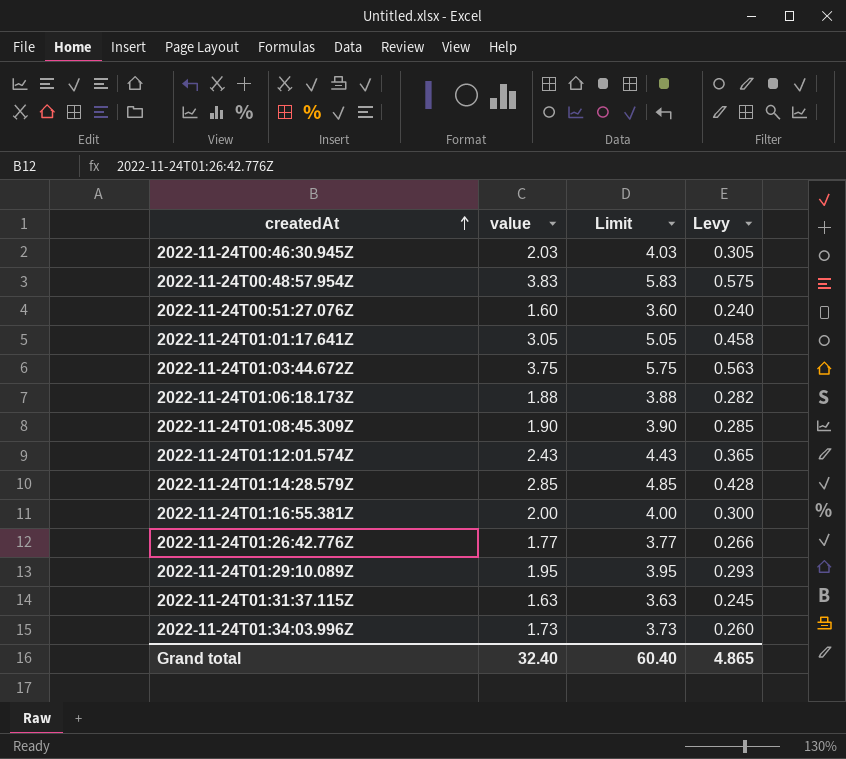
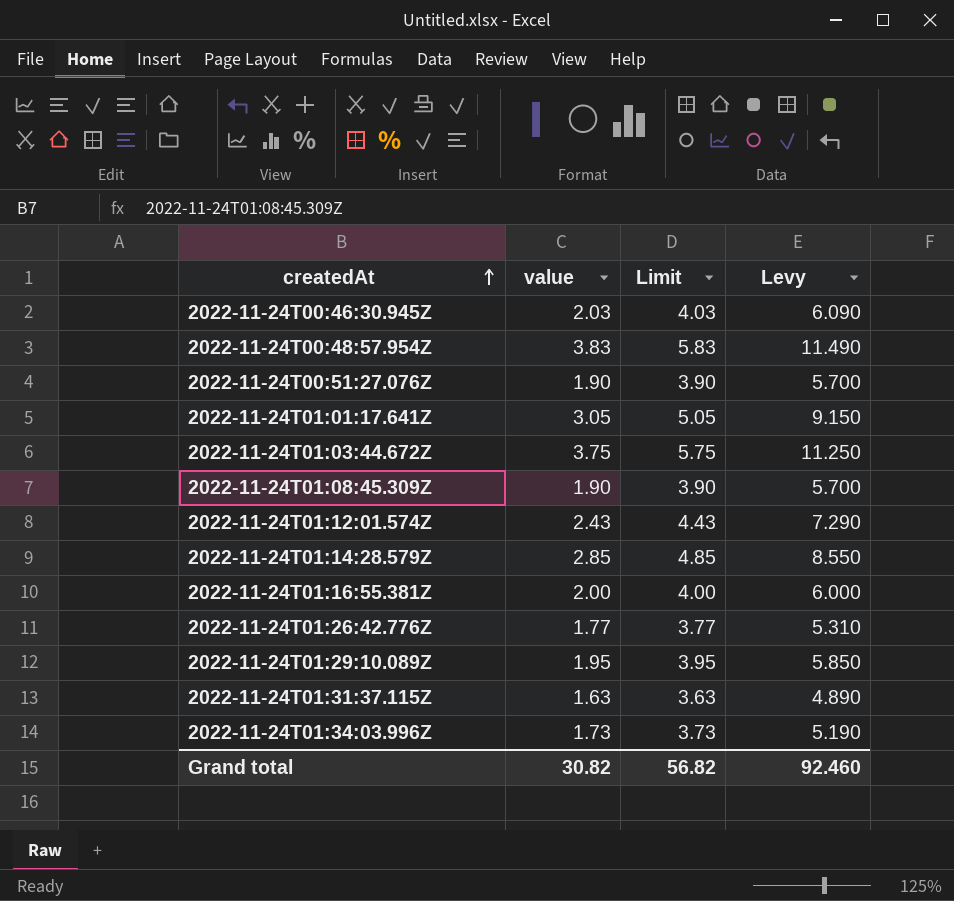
column Levy | formula: [value] * 0.15 -> [value] * 3
row 2022-11-24T01:06:18.173Z: 1.88 | 3.88 | 0.282 -> none
2022-11-24T00:51:27.076Z | value: 1.60 -> 1.90
2022-11-24T00:51:27.076Z | Limit: 3.60 -> 3.90
Grand total | value: 32.40 -> 30.82
Grand total | Limit: 60.40 -> 56.82
Grand total | Levy: 4.865 -> 92.460

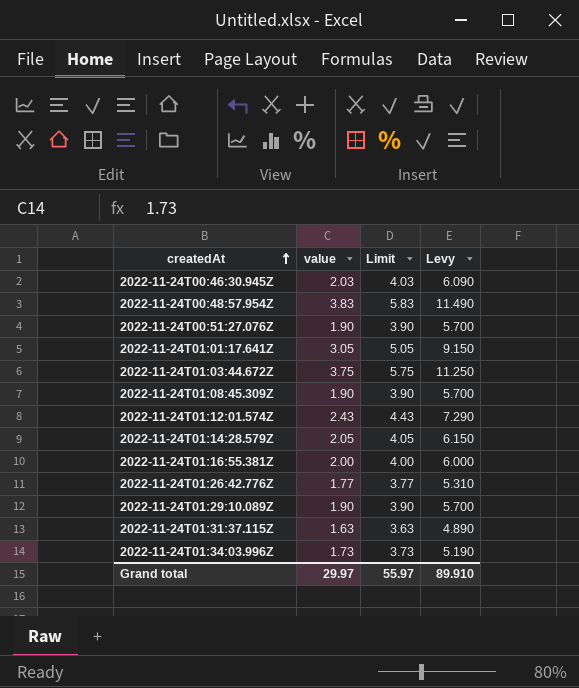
2022-11-24T01:14:28.579Z | value: 2.85 -> 2.05
2022-11-24T01:14:28.579Z | Limit: 4.85 -> 4.05
2022-11-24T01:14:28.579Z | Levy: 8.550 -> 6.150
2022-11-24T01:29:10.089Z | value: 1.95 -> 1.90
2022-11-24T01:29:10.089Z | Limit: 3.95 -> 3.90
2022-11-24T01:29:10.089Z | Levy: 5.850 -> 5.700
Grand total | value: 30.82 -> 29.97
Grand total | Limit: 56.82 -> 55.97
Grand total | Levy: 92.460 -> 89.910

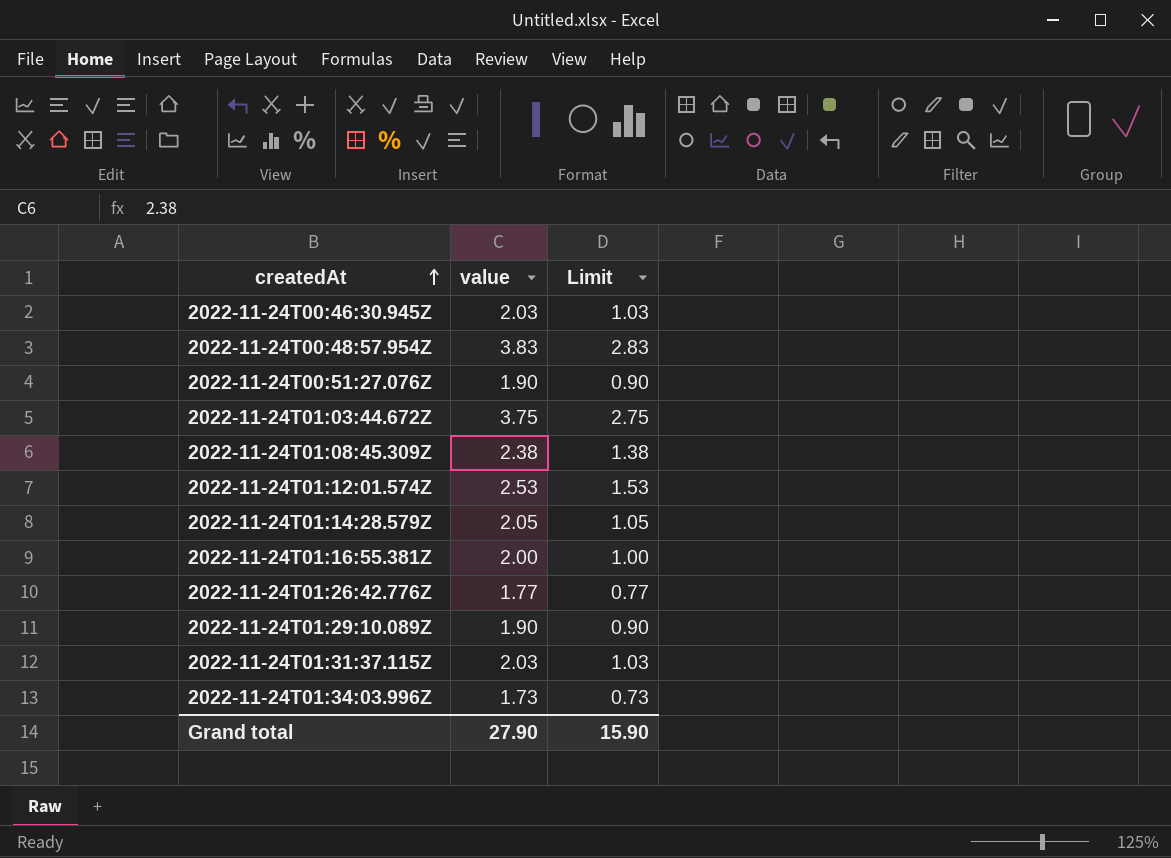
column Levy | formula: [value] * 3 -> none
column Limit | formula: [value] + 2 -> [value] - 1
row 2022-11-24T01:01:17.641Z: 3.05 | 5.05 | 9.150 -> none
2022-11-24T01:08:45.309Z | value: 1.90 -> 2.38
2022-11-24T01:12:01.574Z | value: 2.43 -> 2.53
2022-11-24T01:31:37.115Z | value: 1.63 -> 2.03
Grand total | value: 29.97 -> 27.90
Grand total | Limit: 55.97 -> 15.90

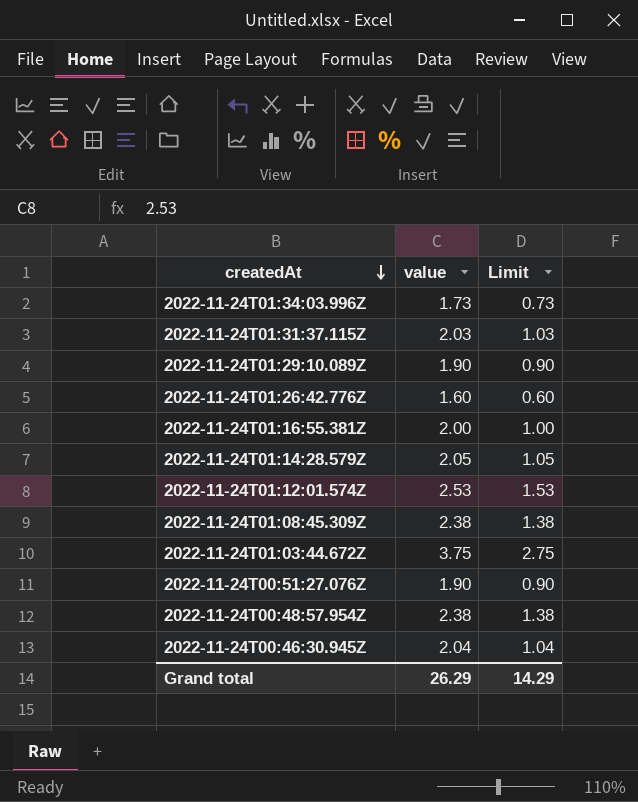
row order: createdAt ascending -> createdAt descending
2022-11-24T01:26:42.776Z | value: 1.77 -> 1.60
2022-11-24T01:26:42.776Z | Limit: 0.77 -> 0.60
2022-11-24T00:48:57.954Z | value: 3.83 -> 2.38
2022-11-24T00:48:57.954Z | Limit: 2.83 -> 1.38
2022-11-24T00:46:30.945Z | value: 2.03 -> 2.04
2022-11-24T00:46:30.945Z | Limit: 1.03 -> 1.04
Grand total | value: 27.90 -> 26.29
Grand total | Limit: 15.90 -> 14.29

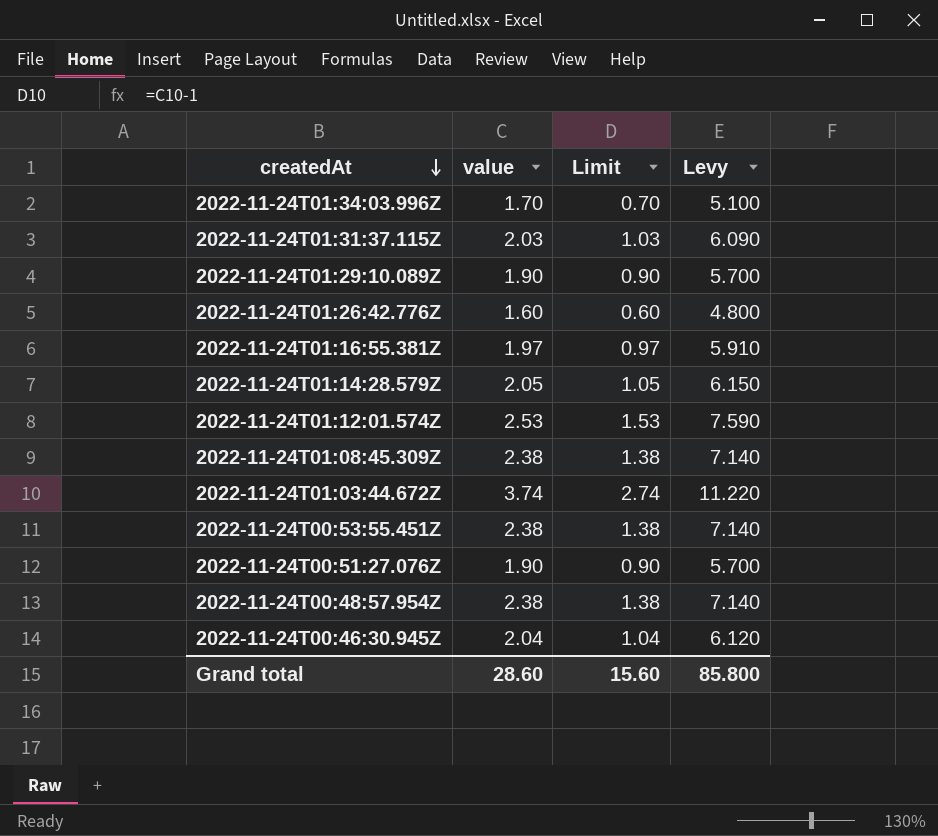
column Levy | formula: none -> [value] * 3
2022-11-24T01:34:03.996Z | value: 1.73 -> 1.70
2022-11-24T01:34:03.996Z | Limit: 0.73 -> 0.70
2022-11-24T01:16:55.381Z | value: 2.00 -> 1.97
2022-11-24T01:16:55.381Z | Limit: 1.00 -> 0.97
2022-11-24T01:03:44.672Z | value: 3.75 -> 3.74
2022-11-24T01:03:44.672Z | Limit: 2.75 -> 2.74
row 2022-11-24T00:53:55.451Z: none -> 2.38 | 1.38 | 7.140
Grand total | value: 26.29 -> 28.60
Grand total | Limit: 14.29 -> 15.60

